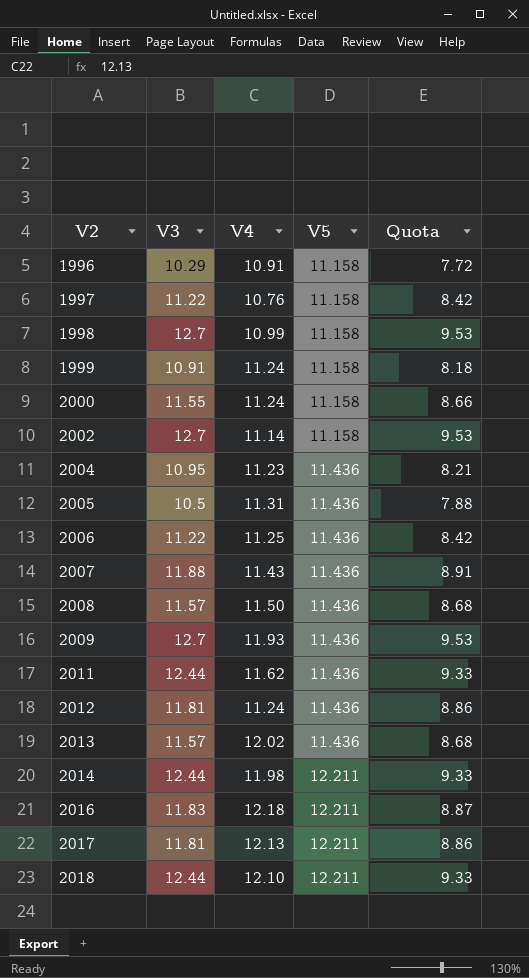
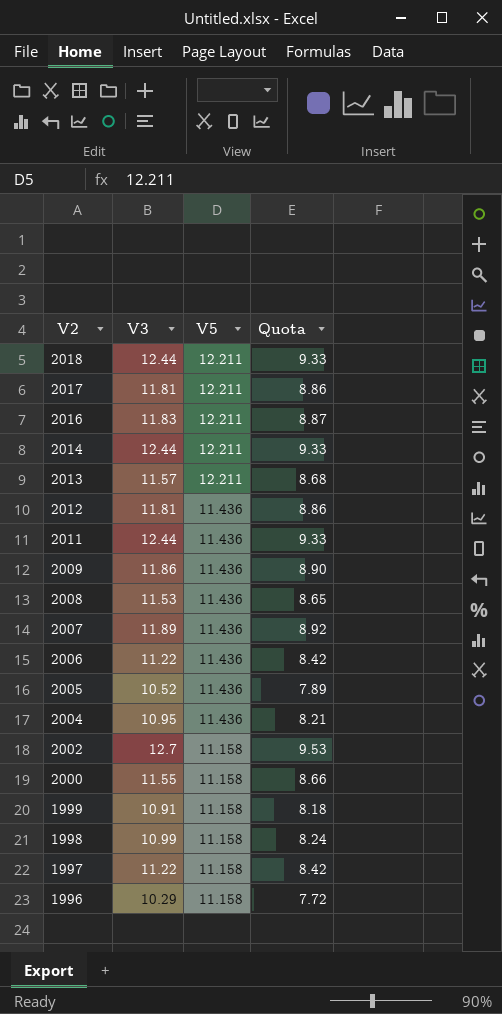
row order: V2 ascending -> V2 descending
column V4 | position: 3 -> none
2013 | V5: 11.436 -> 12.211
2009 | V3: 12.7 -> 11.86
2009 | Quota: 9.53 -> 8.90
2008 | V3: 11.57 -> 11.53
2008 | Quota: 8.68 -> 8.65
2007 | V3: 11.88 -> 11.89
2007 | Quota: 8.91 -> 8.92
2005 | V3: 10.5 -> 10.52
2005 | Quota: 7.88 -> 7.89
1998 | V3: 12.7 -> 10.99
1998 | Quota: 9.53 -> 8.24

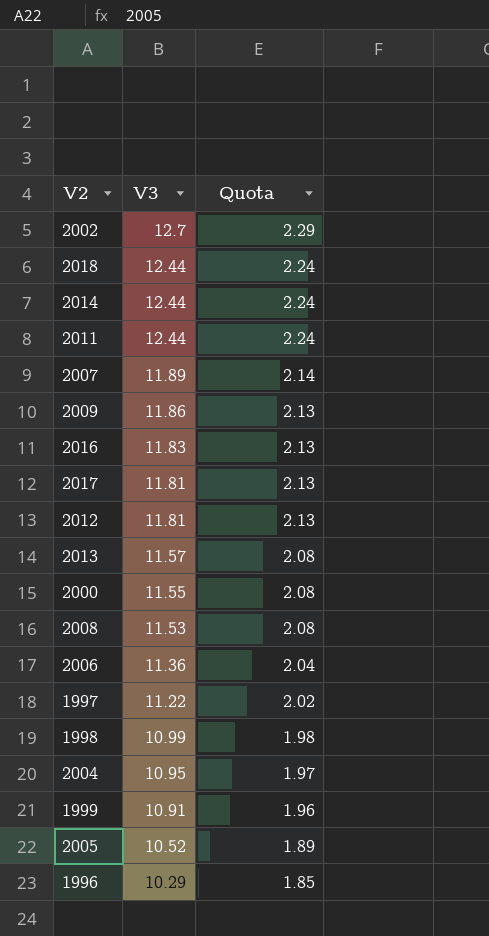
row order: V2 descending -> V3 descending
column V5 | position: 3 -> none
column Quota | formula: [V3] * 0.75 -> [V3] * 0.18
2006 | V3: 11.22 -> 11.36

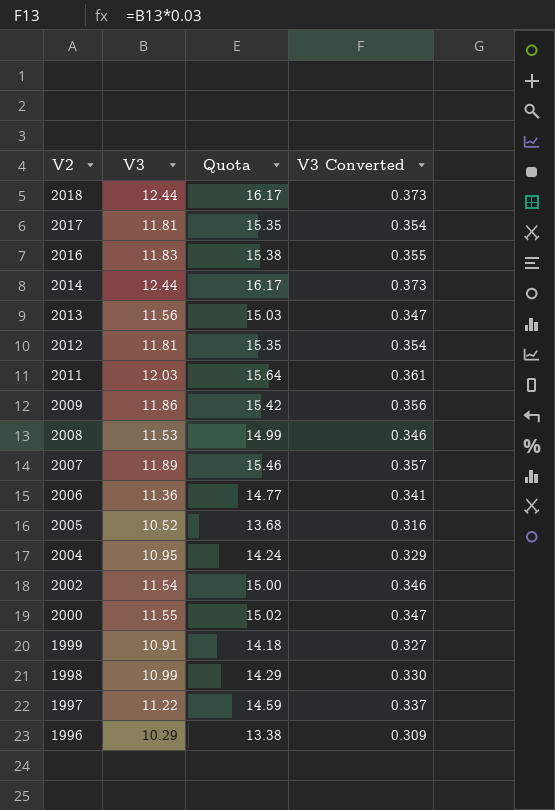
row order: V3 descending -> V2 descending
column Quota | formula: [V3] * 0.18 -> [V3] * 1.3
column V3 Converted | formula: none -> [V3] * 0.03
2013 | V3: 11.57 -> 11.56
2011 | V3: 12.44 -> 12.03
2002 | V3: 12.7 -> 11.54

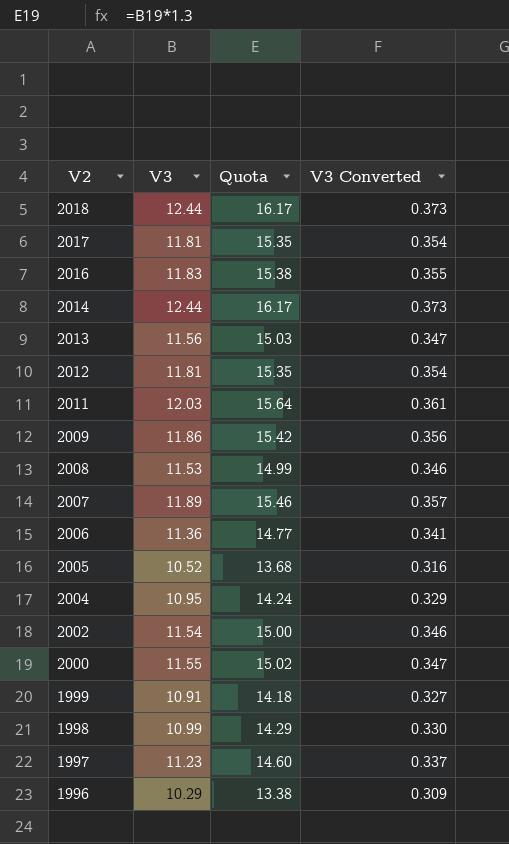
1997 | V3: 11.22 -> 11.23
1997 | Quota: 14.59 -> 14.60

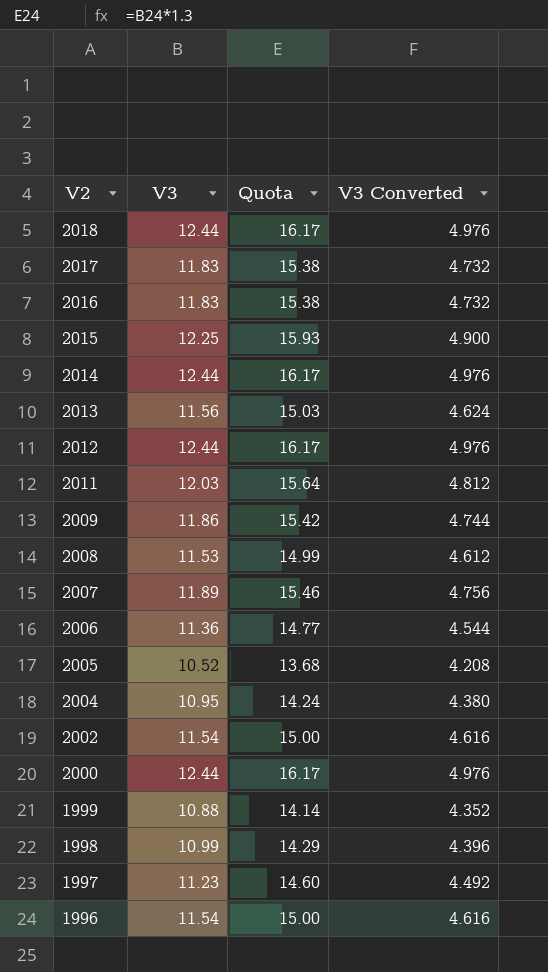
column V3 Converted | formula: [V3] * 0.03 -> [V3] * 0.4
2017 | V3: 11.81 -> 11.83
2017 | Quota: 15.35 -> 15.38
row 2015: none -> 12.25 | 15.93 | 4.900
2012 | V3: 11.81 -> 12.44
2012 | Quota: 15.35 -> 16.17
2000 | V3: 11.55 -> 12.44
2000 | Quota: 15.02 -> 16.17
1999 | V3: 10.91 -> 10.88
1999 | Quota: 14.18 -> 14.14
1996 | V3: 10.29 -> 11.54
1996 | Quota: 13.38 -> 15.00

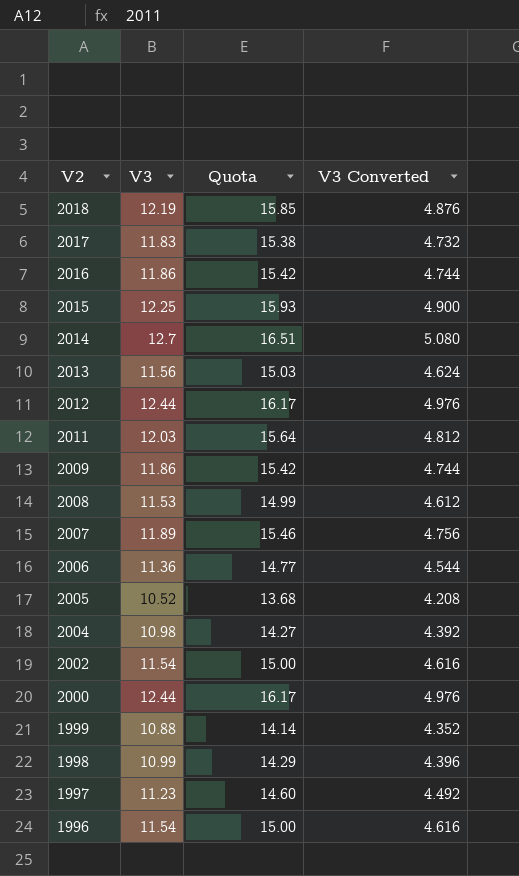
2018 | V3: 12.44 -> 12.19
2018 | Quota: 16.17 -> 15.85
2018 | V3 Converted: 4.976 -> 4.876
2016 | V3: 11.83 -> 11.86
2016 | Quota: 15.38 -> 15.42
2016 | V3 Converted: 4.732 -> 4.744
2014 | V3: 12.44 -> 12.7
2014 | Quota: 16.17 -> 16.51
2014 | V3 Converted: 4.976 -> 5.080
2004 | V3: 10.95 -> 10.98
2004 | Quota: 14.24 -> 14.27
2004 | V3 Converted: 4.380 -> 4.392

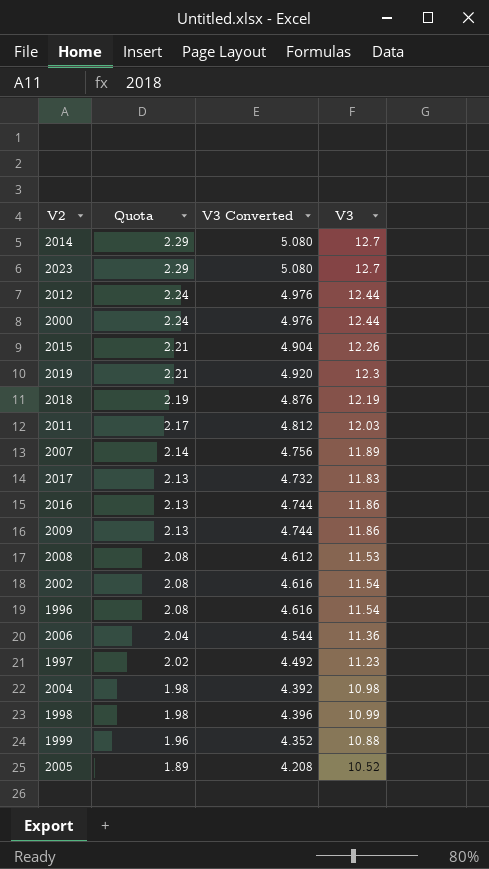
row order: V2 descending -> Quota descending
column Quota | formula: [V3] * 1.3 -> [V3] * 0.18
column V3 | position: 2 -> 4
row 2013: 11.56 | 15.03 | 4.624 -> none
row 2023: none -> 2.29 | 5.080 | 12.7
2015 | V3 Converted: 4.900 -> 4.904
2015 | V3: 12.25 -> 12.26
row 2019: none -> 2.21 | 4.920 | 12.3

